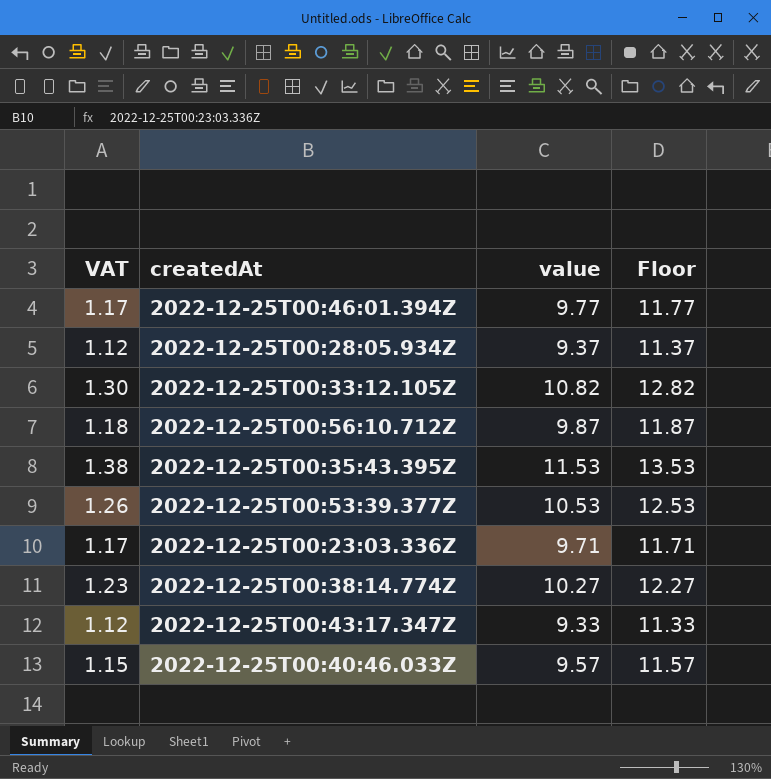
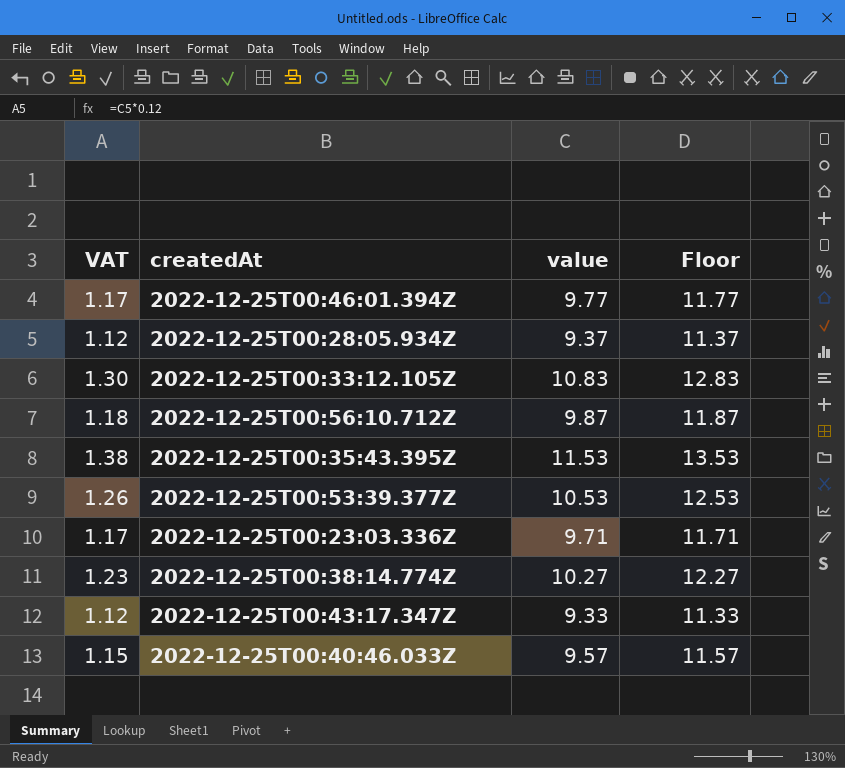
2022-12-25T00:33:12.105Z | value: 10.82 -> 10.83
2022-12-25T00:33:12.105Z | Floor: 12.82 -> 12.83

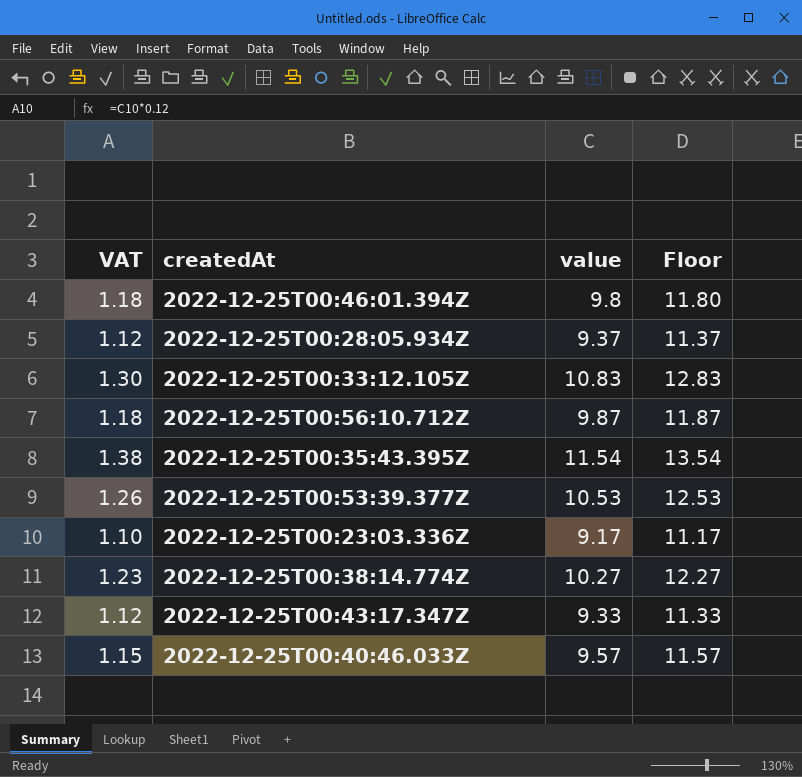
2022-12-25T00:46:01.394Z | VAT: 1.17 -> 1.18
2022-12-25T00:46:01.394Z | value: 9.77 -> 9.8
2022-12-25T00:46:01.394Z | Floor: 11.77 -> 11.80
2022-12-25T00:35:43.395Z | value: 11.53 -> 11.54
2022-12-25T00:35:43.395Z | Floor: 13.53 -> 13.54
2022-12-25T00:23:03.336Z | VAT: 1.17 -> 1.10
2022-12-25T00:23:03.336Z | value: 9.71 -> 9.17
2022-12-25T00:23:03.336Z | Floor: 11.71 -> 11.17

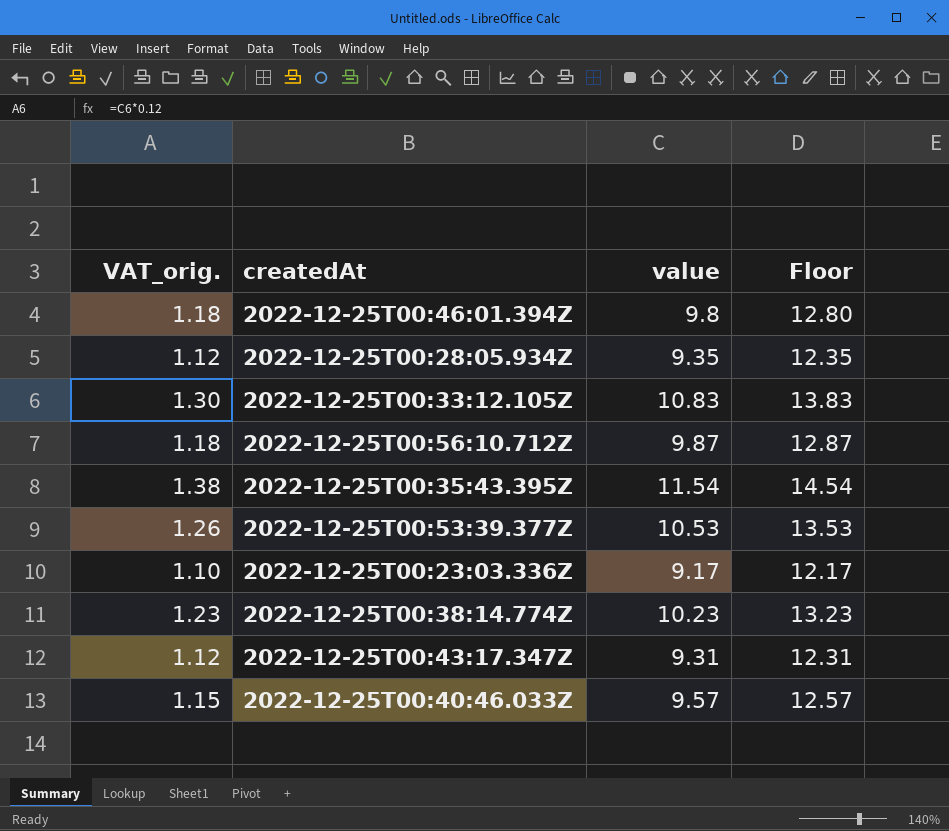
column name: VAT -> VAT_orig.
column Floor | formula: [value] + 2 -> [value] + 3
2022-12-25T00:28:05.934Z | value: 9.37 -> 9.35
2022-12-25T00:38:14.774Z | value: 10.27 -> 10.23
2022-12-25T00:43:17.347Z | value: 9.33 -> 9.31

